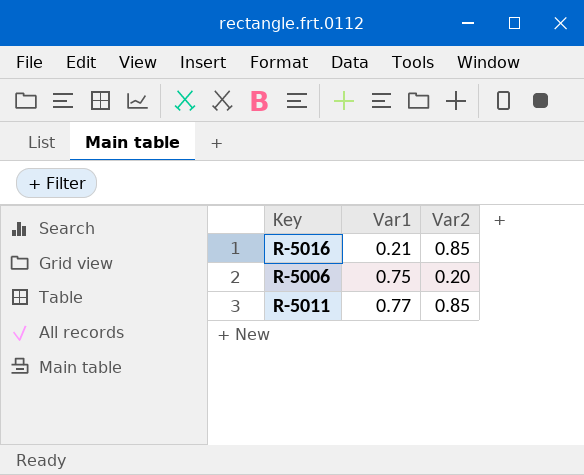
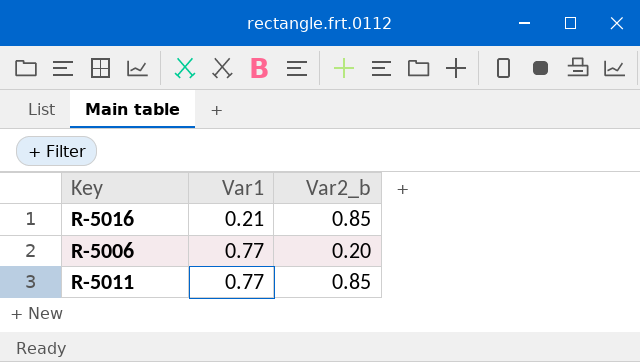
column name: Var2 -> Var2_b
R-5006 | Var1: 0.75 -> 0.77

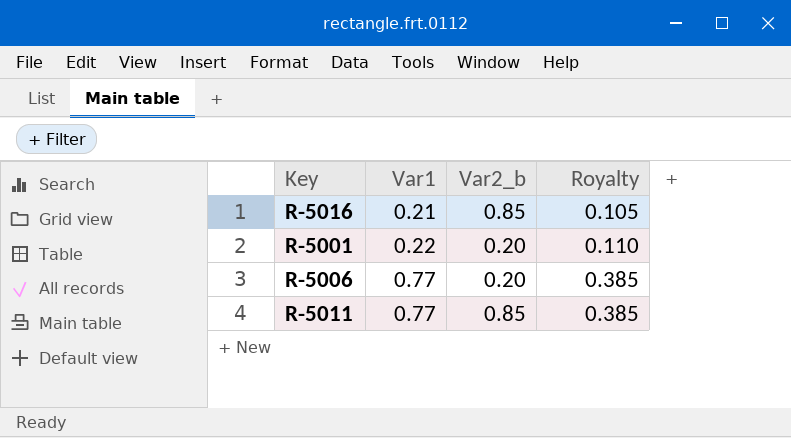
column Royalty | formula: none -> [Var1] * 0.5
row R-5001: none -> 0.22 | 0.20 | 0.110

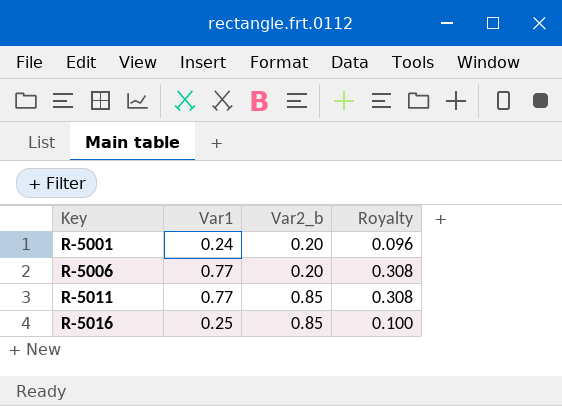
row order: Var1 ascending -> Key ascending
column Royalty | formula: [Var1] * 0.5 -> [Var1] * 0.4
R-5001 | Var1: 0.22 -> 0.24
R-5016 | Var1: 0.21 -> 0.25

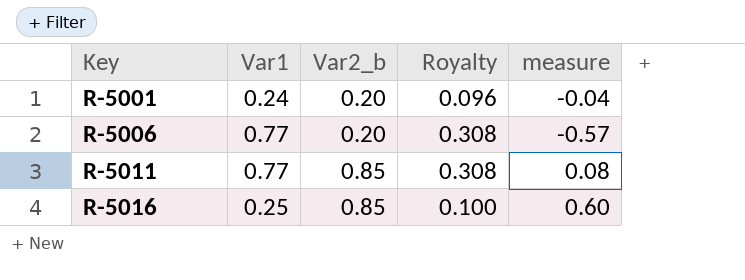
column measure | formula: none -> [Var2_b] - [Var1]

